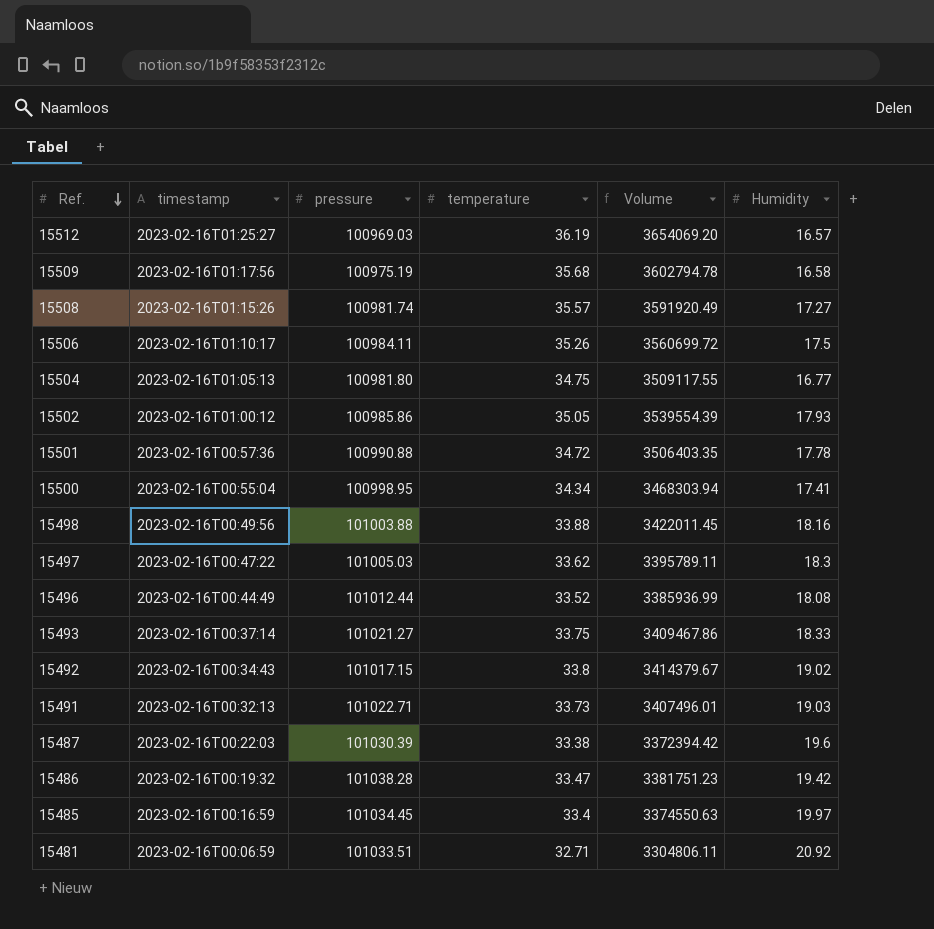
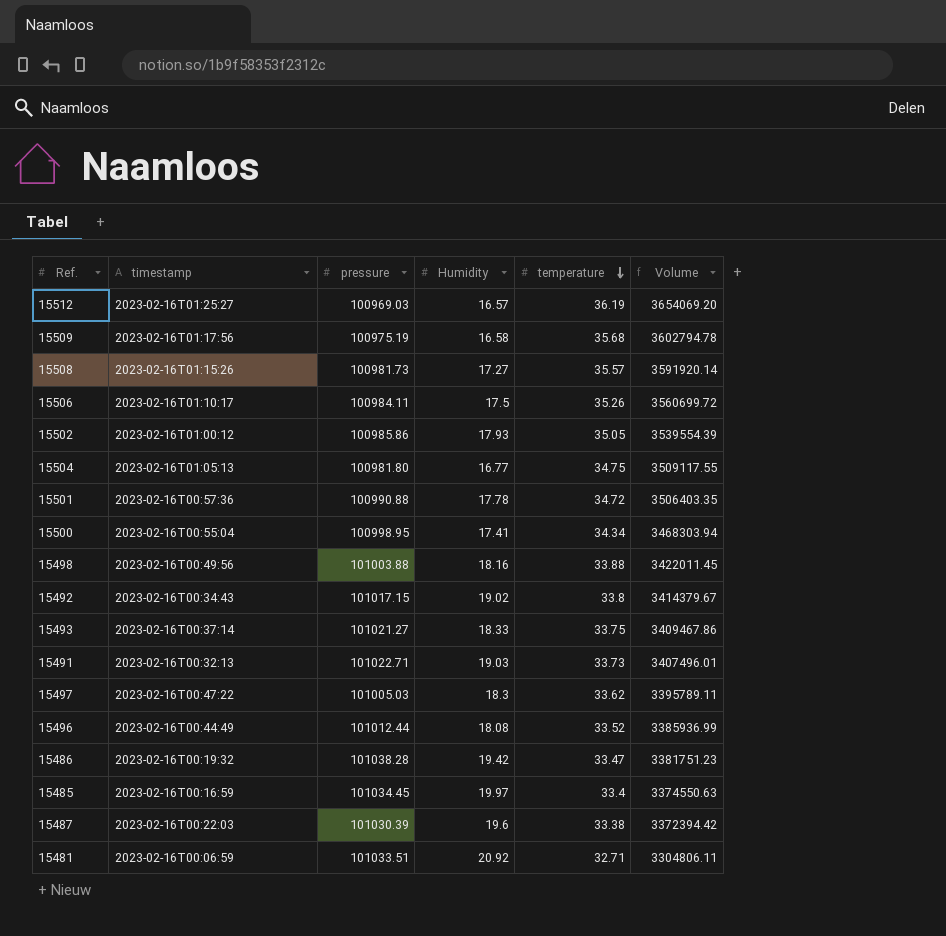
row order: Ref. descending -> temperature descending
column Humidity | position: 6 -> 4
15508 | pressure: 100981.74 -> 100981.73
15508 | Volume: 3591920.49 -> 3591920.14

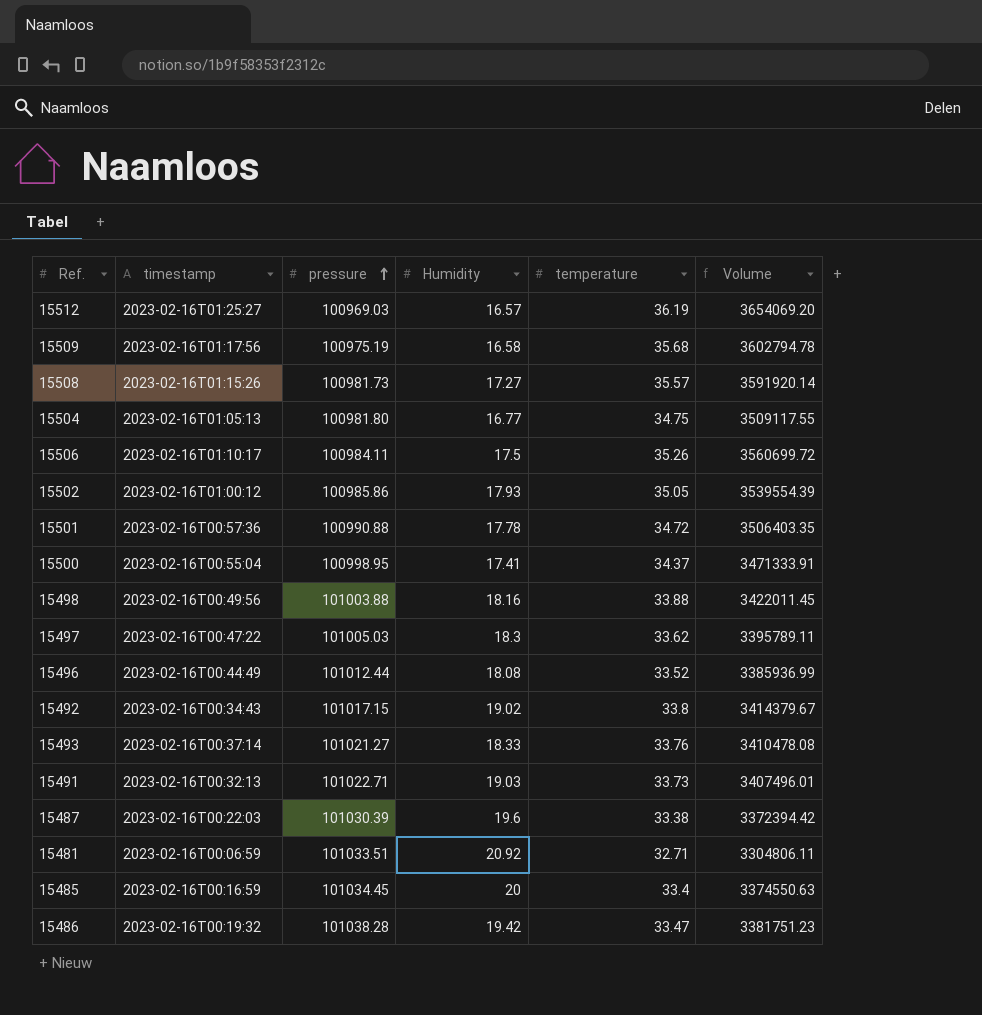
row order: temperature descending -> pressure ascending
15500 | temperature: 34.34 -> 34.37
15500 | Volume: 3468303.94 -> 3471333.91
15493 | temperature: 33.75 -> 33.76
15493 | Volume: 3409467.86 -> 3410478.08
15485 | Humidity: 19.97 -> 20

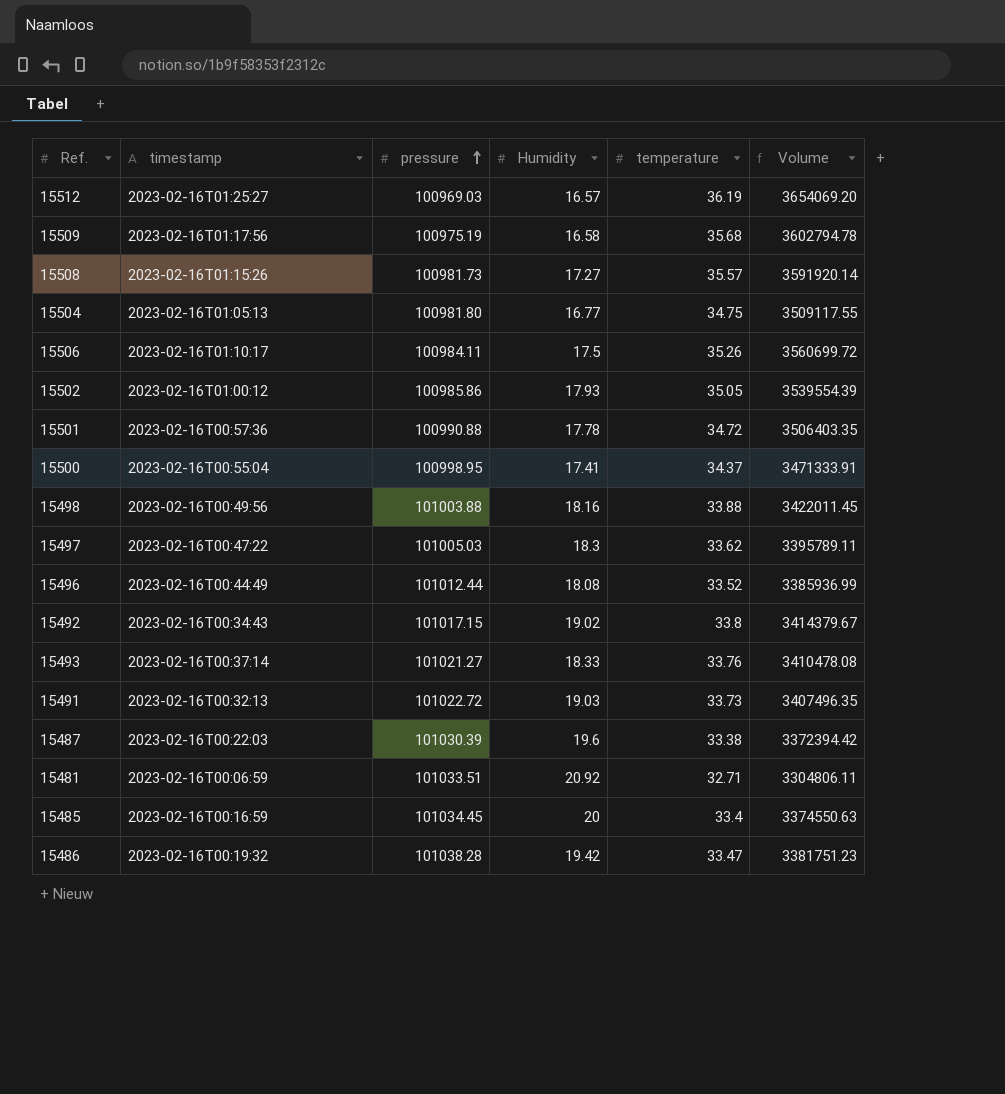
15491 | pressure: 101022.71 -> 101022.72
15491 | Volume: 3407496.01 -> 3407496.35

